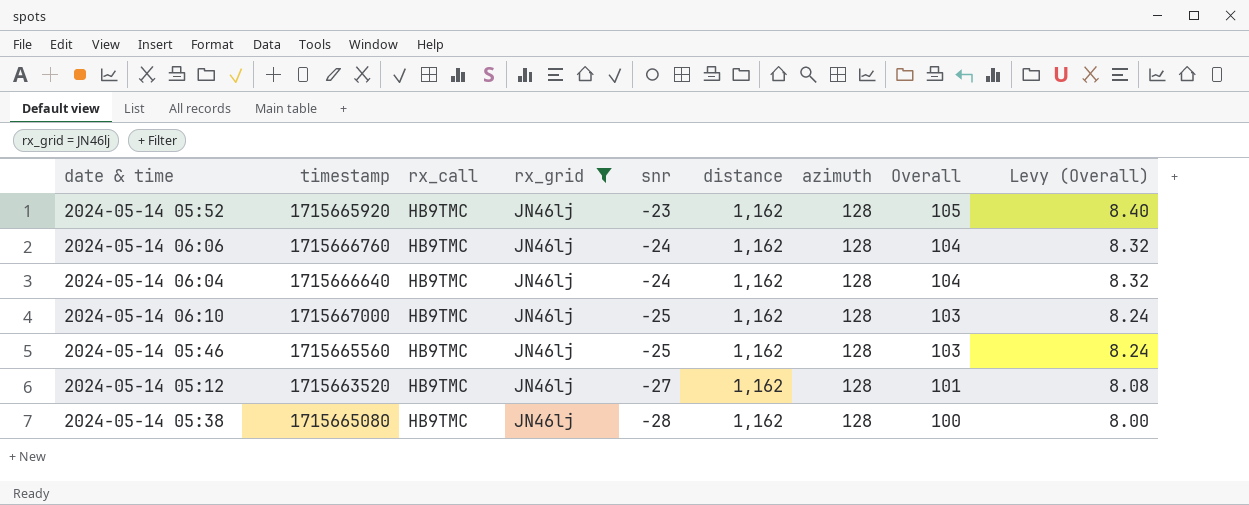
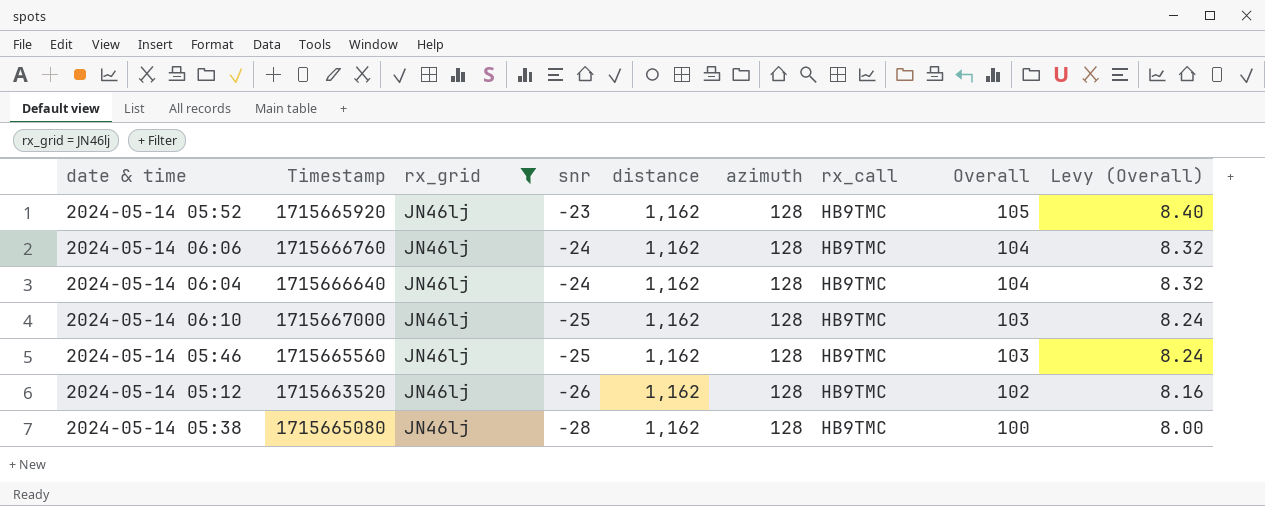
column name: timestamp -> Timestamp
column rx_call | position: 3 -> 7
2024-05-14 05:12 | snr: -27 -> -26
2024-05-14 05:12 | Overall: 101 -> 102
2024-05-14 05:12 | Levy (Overall): 8.08 -> 8.16

